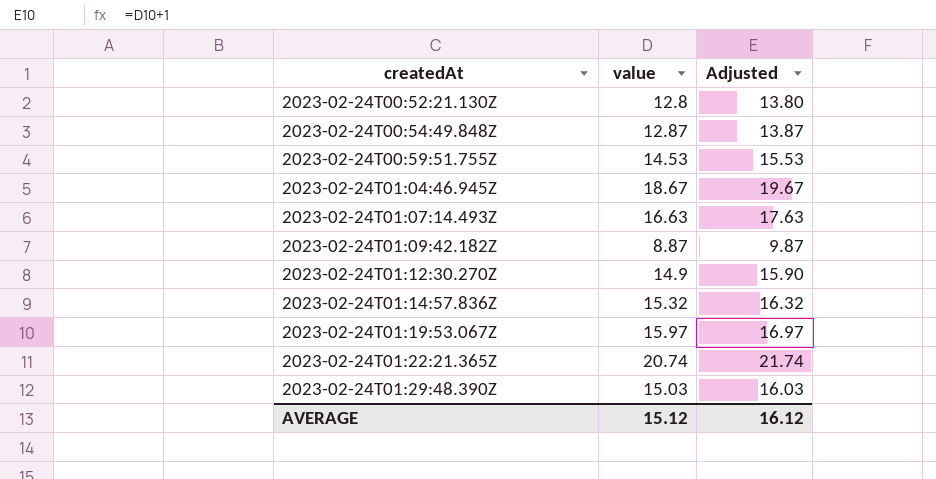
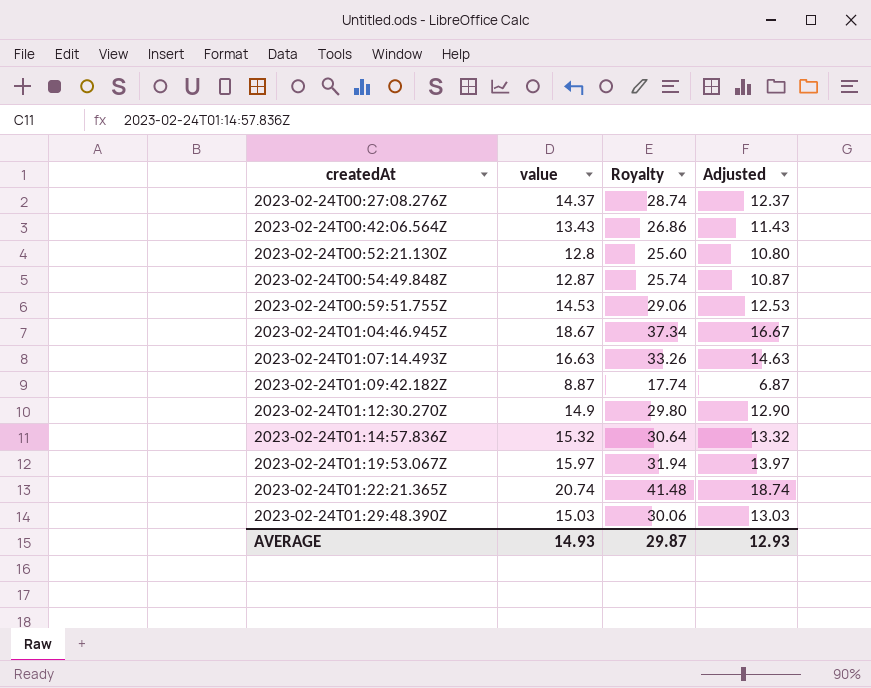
column Royalty | formula: none -> [value] * 2
column Adjusted | formula: [value] + 1 -> [value] - 2
row 2023-02-24T00:27:08.276Z: none -> 14.37 | 28.74 | 12.37
row 2023-02-24T00:42:06.564Z: none -> 13.43 | 26.86 | 11.43
AVERAGE | value: 15.12 -> 14.93
AVERAGE | Adjusted: 16.12 -> 12.93

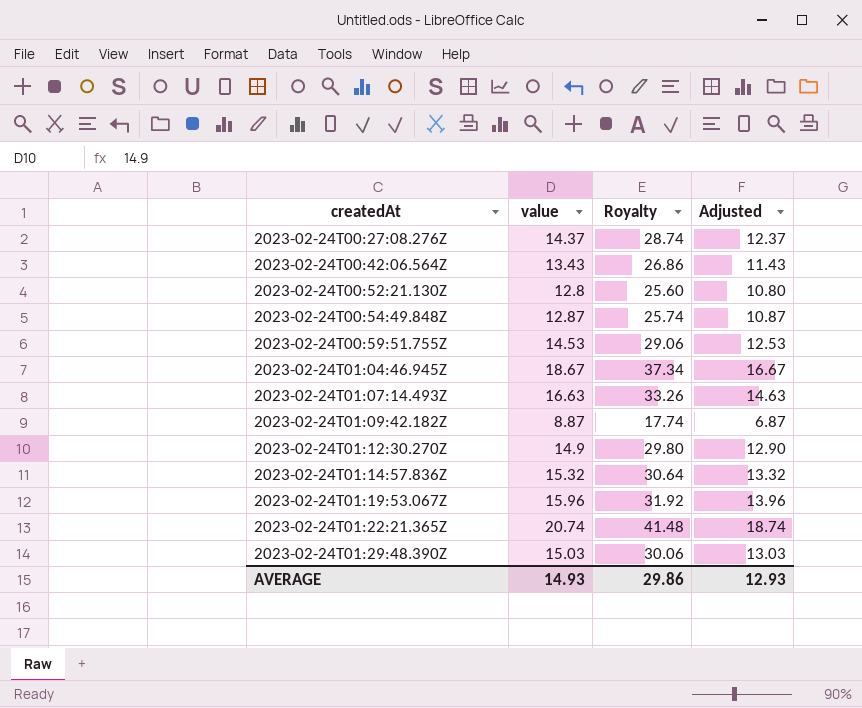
2023-02-24T01:19:53.067Z | value: 15.97 -> 15.96
2023-02-24T01:19:53.067Z | Royalty: 31.94 -> 31.92
2023-02-24T01:19:53.067Z | Adjusted: 13.97 -> 13.96
AVERAGE | Royalty: 29.87 -> 29.86

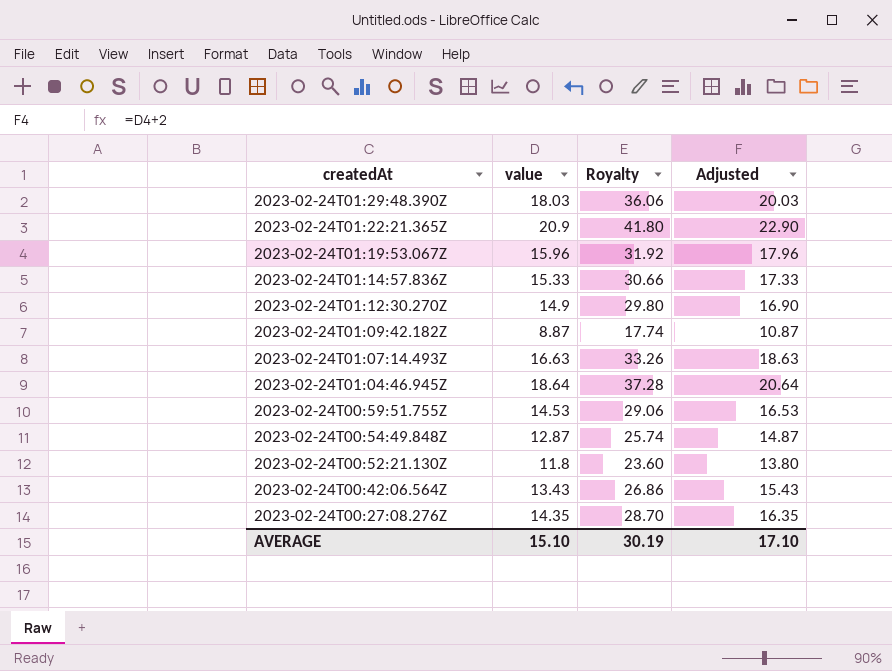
row order: createdAt ascending -> createdAt descending
column Adjusted | formula: [value] - 2 -> [value] + 2
2023-02-24T01:29:48.390Z | value: 15.03 -> 18.03
2023-02-24T01:29:48.390Z | Royalty: 30.06 -> 36.06
2023-02-24T01:22:21.365Z | value: 20.74 -> 20.9
2023-02-24T01:22:21.365Z | Royalty: 41.48 -> 41.80
2023-02-24T01:14:57.836Z | value: 15.32 -> 15.33
2023-02-24T01:14:57.836Z | Royalty: 30.64 -> 30.66
2023-02-24T01:04:46.945Z | value: 18.67 -> 18.64
2023-02-24T01:04:46.945Z | Royalty: 37.34 -> 37.28
2023-02-24T00:52:21.130Z | value: 12.8 -> 11.8
2023-02-24T00:52:21.130Z | Royalty: 25.60 -> 23.60
2023-02-24T00:27:08.276Z | value: 14.37 -> 14.35
2023-02-24T00:27:08.276Z | Royalty: 28.74 -> 28.70
AVERAGE | value: 14.93 -> 15.10
AVERAGE | Royalty: 29.86 -> 30.19
AVERAGE | Adjusted: 12.93 -> 17.10

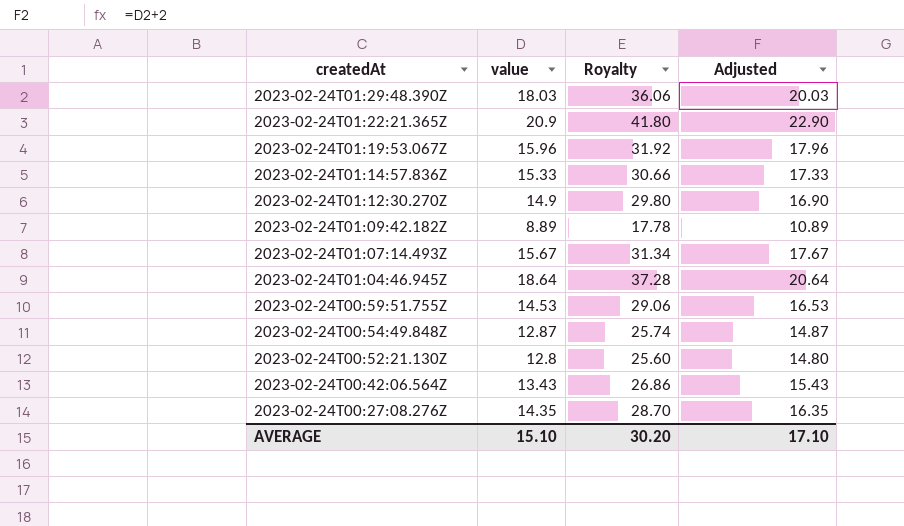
2023-02-24T01:09:42.182Z | value: 8.87 -> 8.89
2023-02-24T01:09:42.182Z | Royalty: 17.74 -> 17.78
2023-02-24T01:09:42.182Z | Adjusted: 10.87 -> 10.89
2023-02-24T01:07:14.493Z | value: 16.63 -> 15.67
2023-02-24T01:07:14.493Z | Royalty: 33.26 -> 31.34
2023-02-24T01:07:14.493Z | Adjusted: 18.63 -> 17.67
2023-02-24T00:52:21.130Z | value: 11.8 -> 12.8
2023-02-24T00:52:21.130Z | Royalty: 23.60 -> 25.60
2023-02-24T00:52:21.130Z | Adjusted: 13.80 -> 14.80
AVERAGE | Royalty: 30.19 -> 30.20

